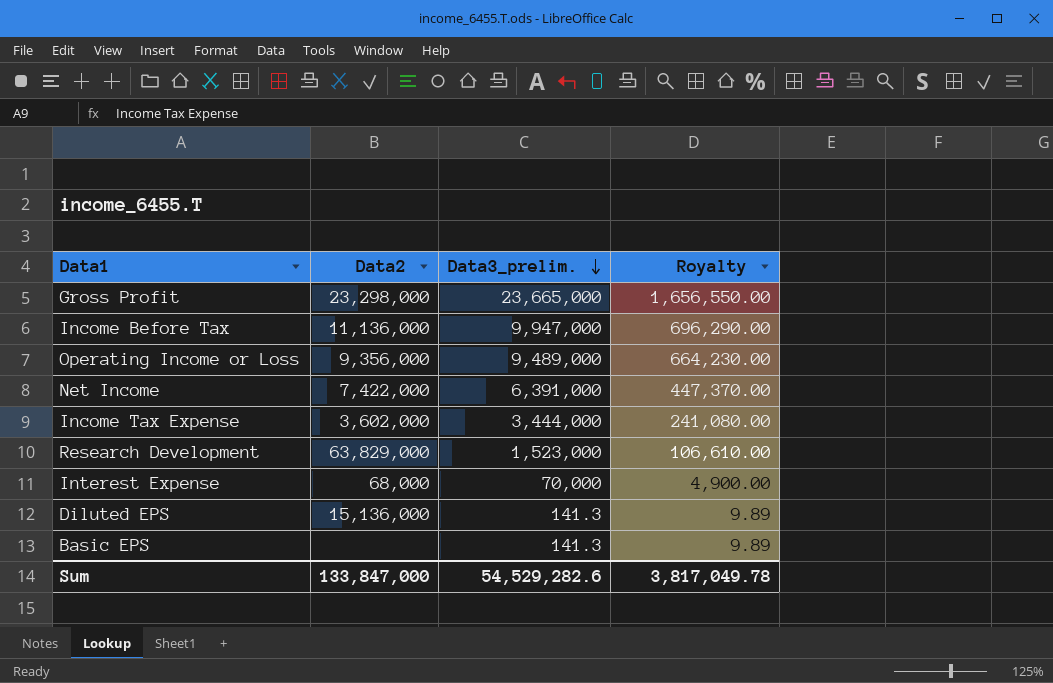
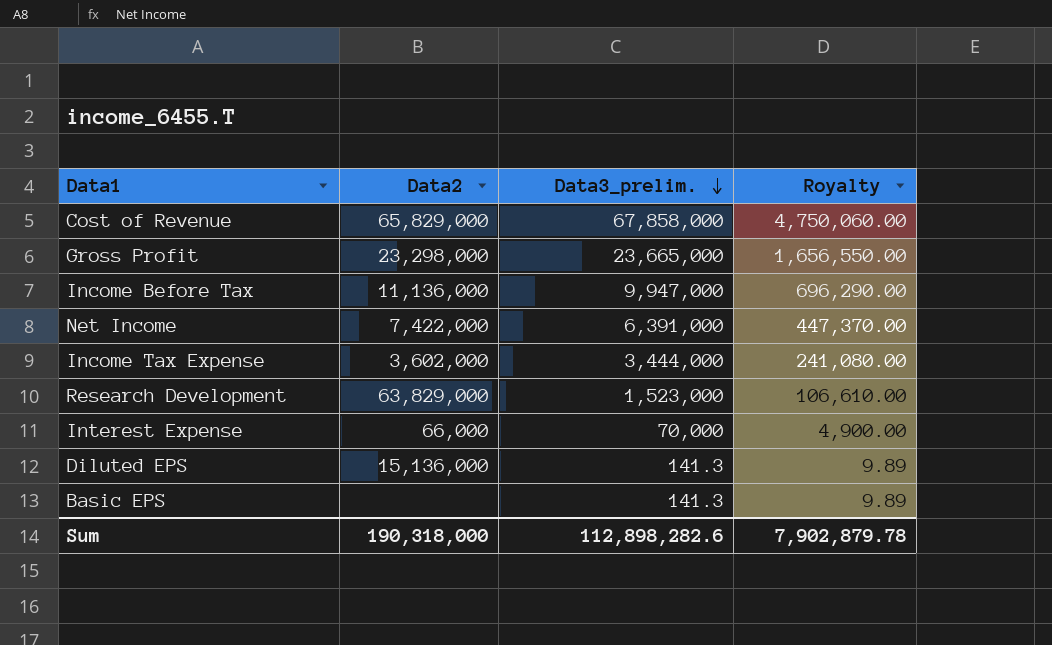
row Operating Income or Loss: 9,356,000 | 9,489,000 | 664,230.00 -> none
row Cost of Revenue: none -> 65,829,000 | 67,858,000 | 4,750,060.00
Interest Expense | Data2: 68,000 -> 66,000
Sum | Data2: 133,847,000 -> 190,318,000
Sum | Data3_prelim.: 54,529,282.6 -> 112,898,282.6
Sum | Royalty: 3,817,049.78 -> 7,902,879.78

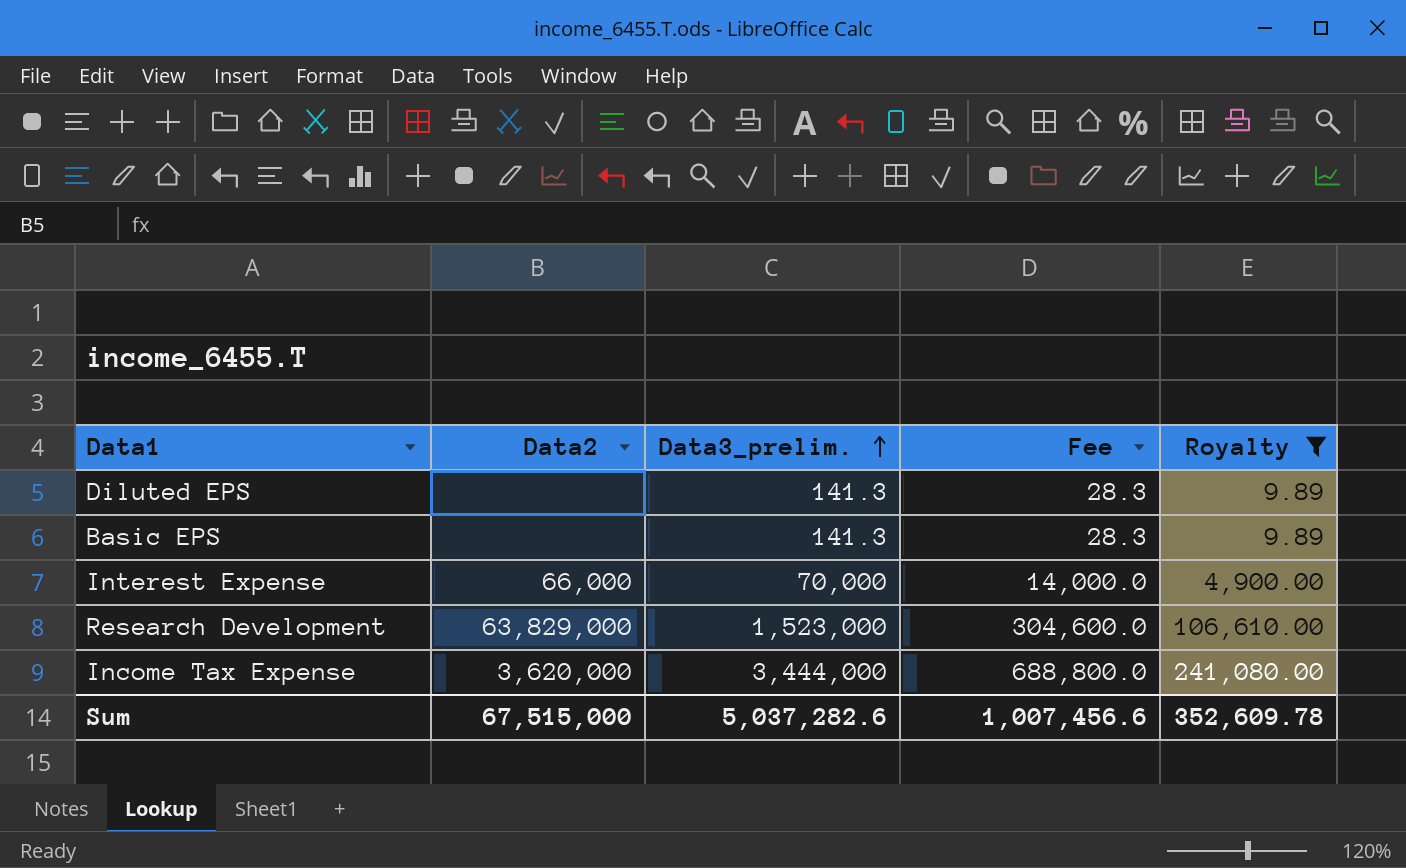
filter: none -> Royalty <= 241,080.00
row order: Data3_prelim. descending -> Data3_prelim. ascending
column Fee | formula: none -> [Data3_prelim.] * 0.2
Diluted EPS | Data2: 15,136,000 -> none
Income Tax Expense | Data2: 3,602,000 -> 3,620,000
Sum | Data2: 190,318,000 -> 67,515,000
Sum | Data3_prelim.: 112,898,282.6 -> 5,037,282.6
Sum | Royalty: 7,902,879.78 -> 352,609.78

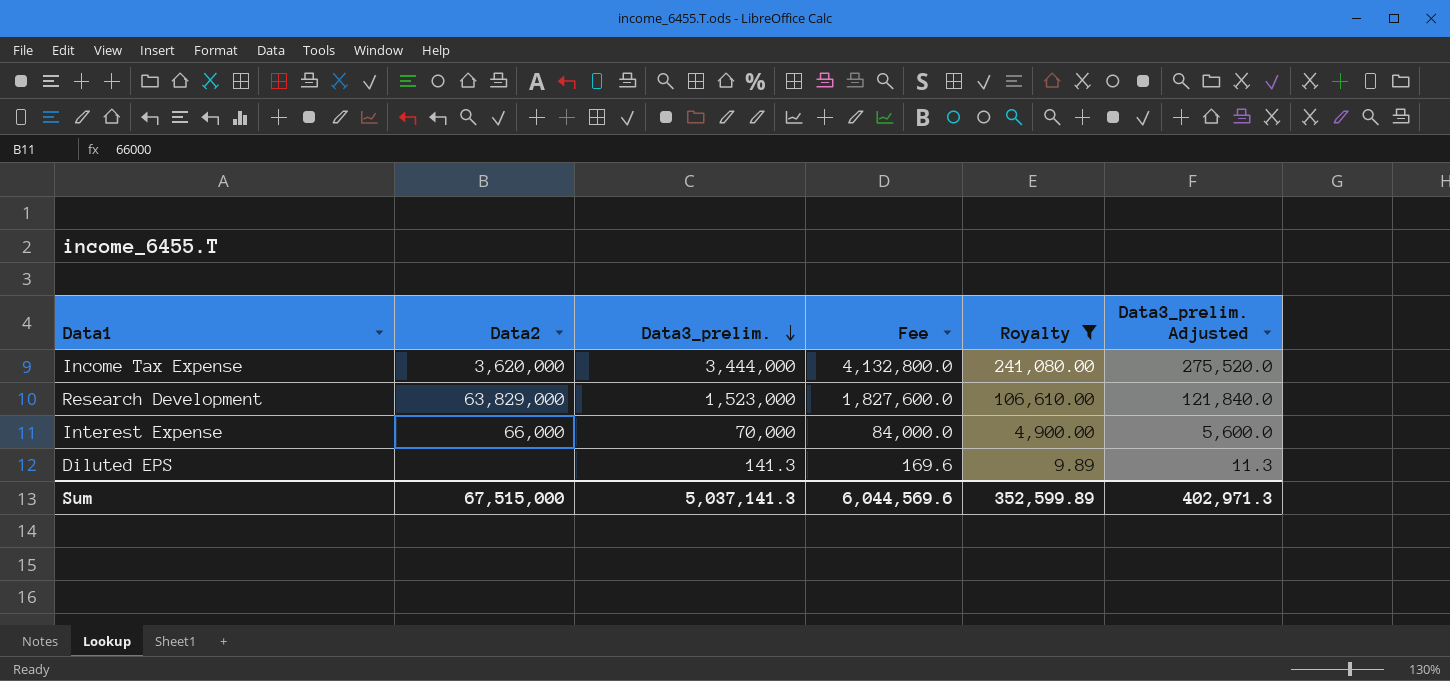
row order: Data3_prelim. ascending -> Data3_prelim. descending
column Fee | formula: [Data3_prelim.] * 0.2 -> [Data3_prelim.] * 1.2
column Data3_prelim. Adjusted | formula: none -> [Data3_prelim.] * 0.08
row Basic EPS: none | 141.3 | 28.3 | 9.89 -> none
Sum | Data3_prelim.: 5,037,282.6 -> 5,037,141.3
Sum | Fee: 1,007,456.6 -> 6,044,569.6
Sum | Royalty: 352,609.78 -> 352,599.89

